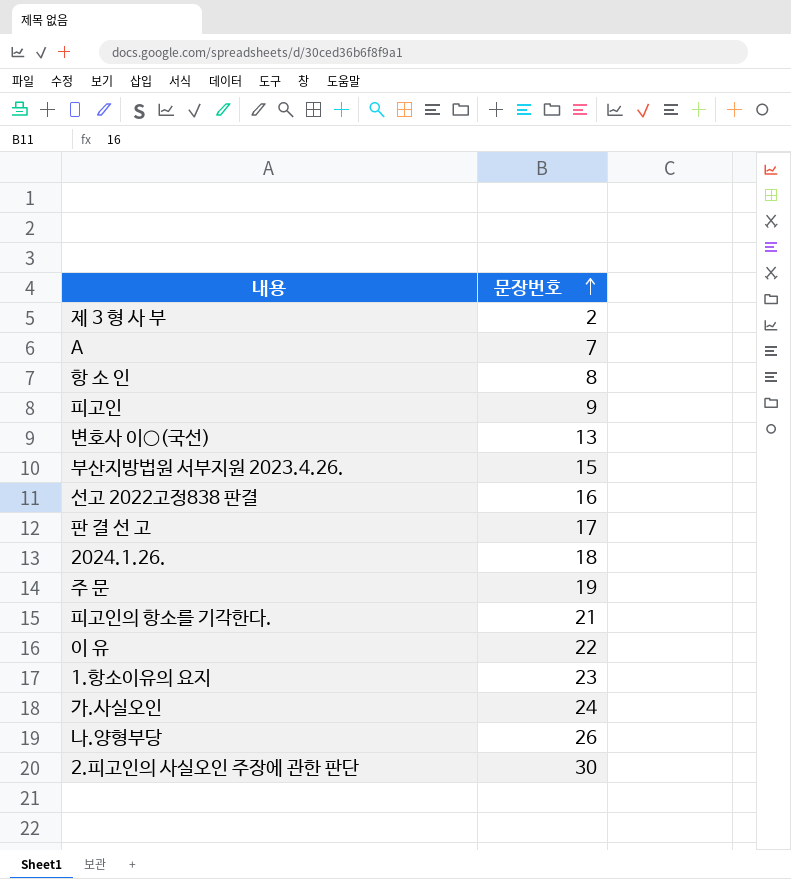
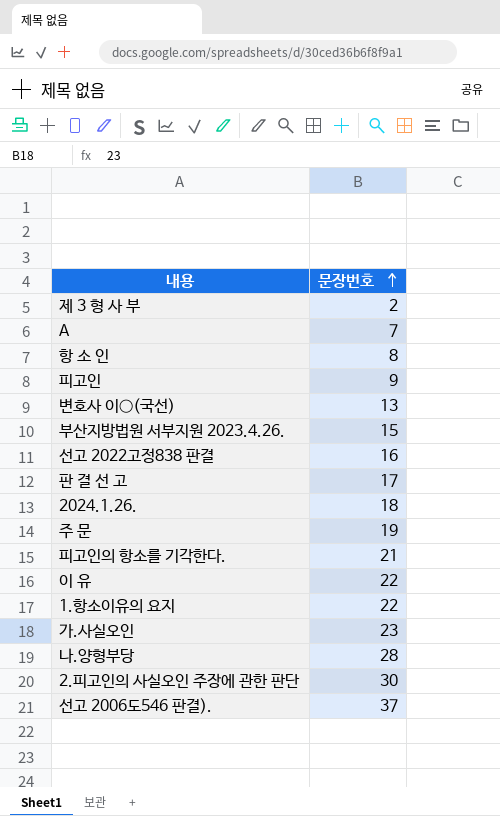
1.항소이유의 요지 | 문장번호: 23 -> 22
가.사실오인 | 문장번호: 24 -> 23
나.양형부당 | 문장번호: 26 -> 28
row 선고 2006도546 판결).: none -> 37

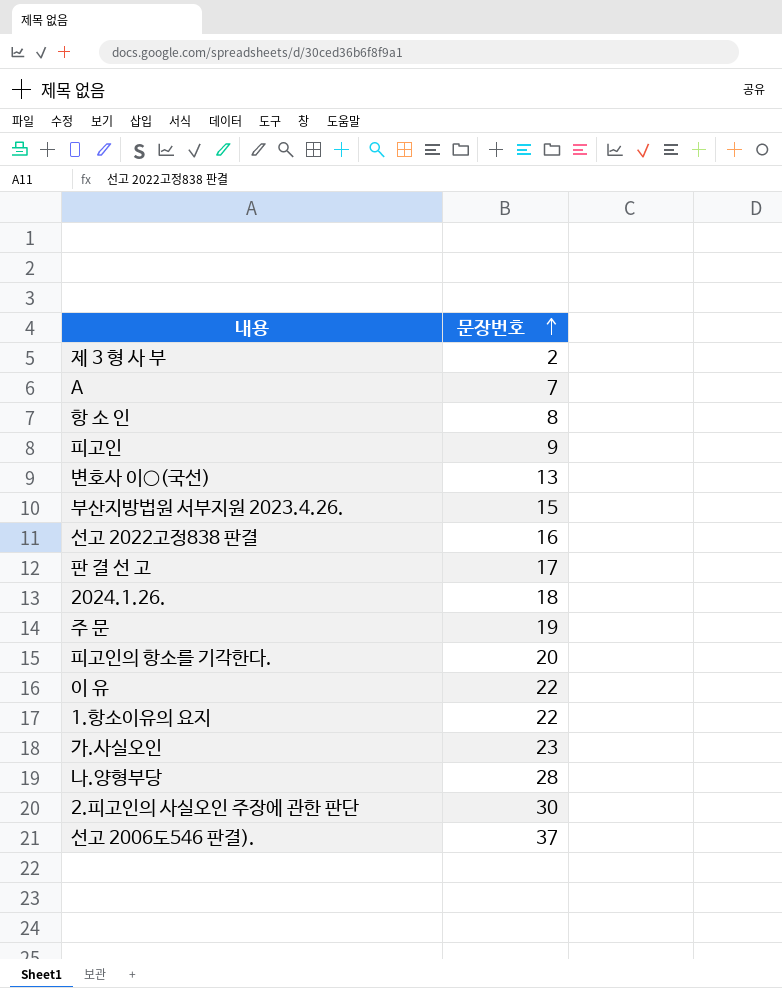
피고인의 항소를 기각한다. | 문장번호: 21 -> 20

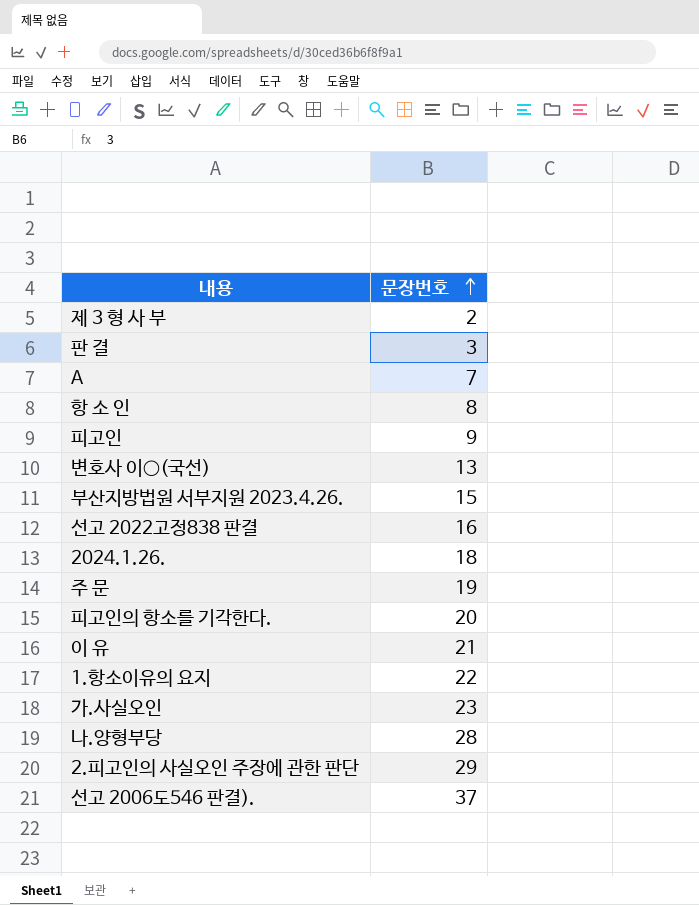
row 판 결 선 고: 17 -> none
row 판 결: none -> 3
이 유 | 문장번호: 22 -> 21
2.피고인의 사실오인 주장에 관한 판단 | 문장번호: 30 -> 29

